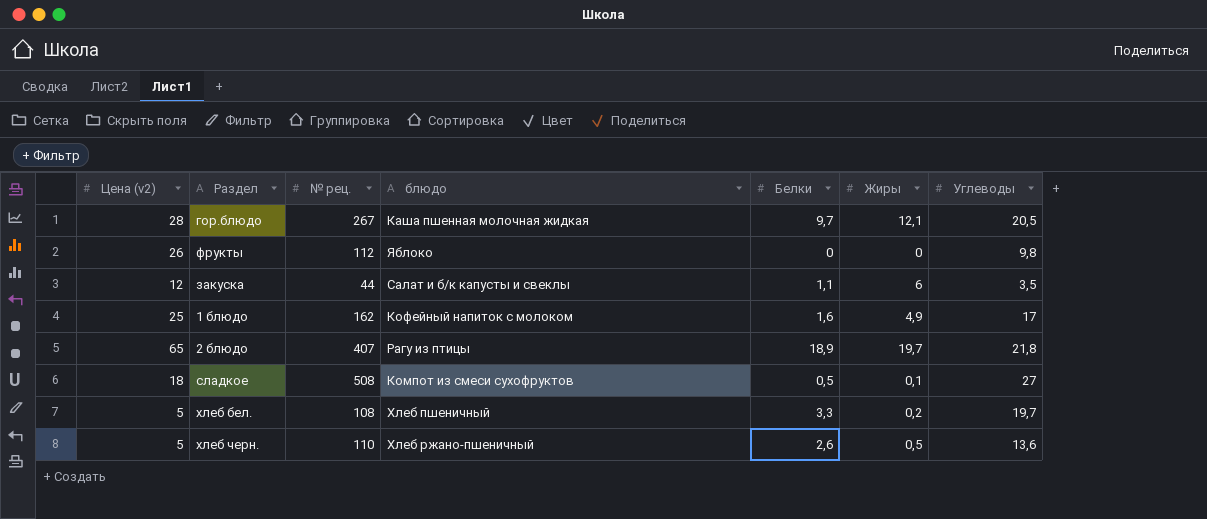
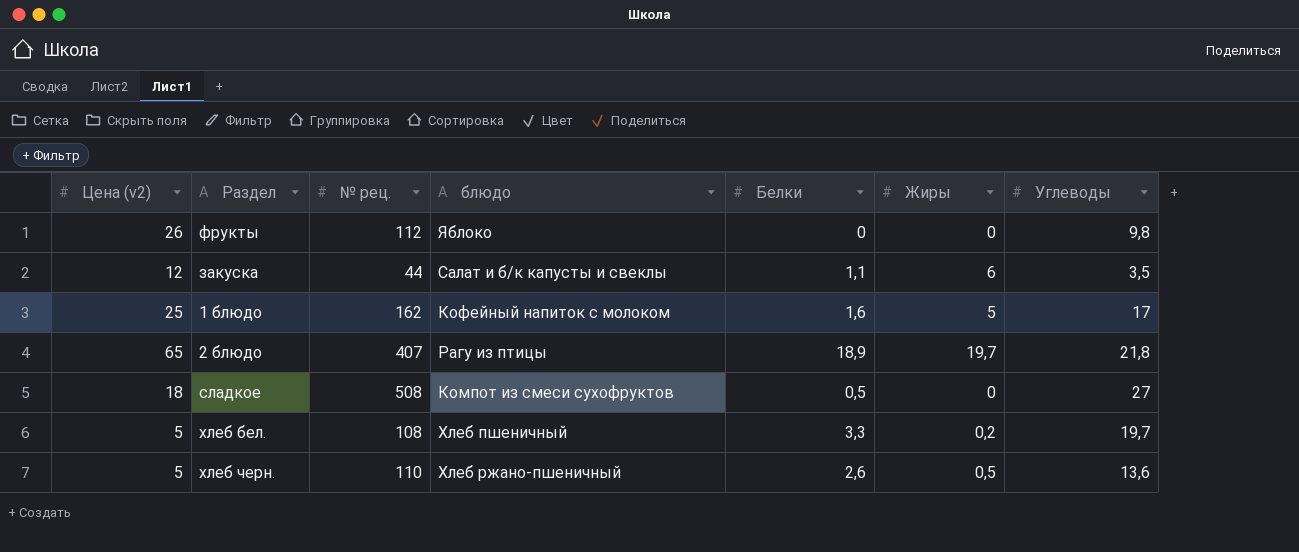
row гор.блюдо: 28 | 267 | Каша пшенная молочная жидкая | 9,7 | 12,1 | 20,5 -> none
1 блюдо | Жиры: 4,9 -> 5
сладкое | Жиры: 0,1 -> 0

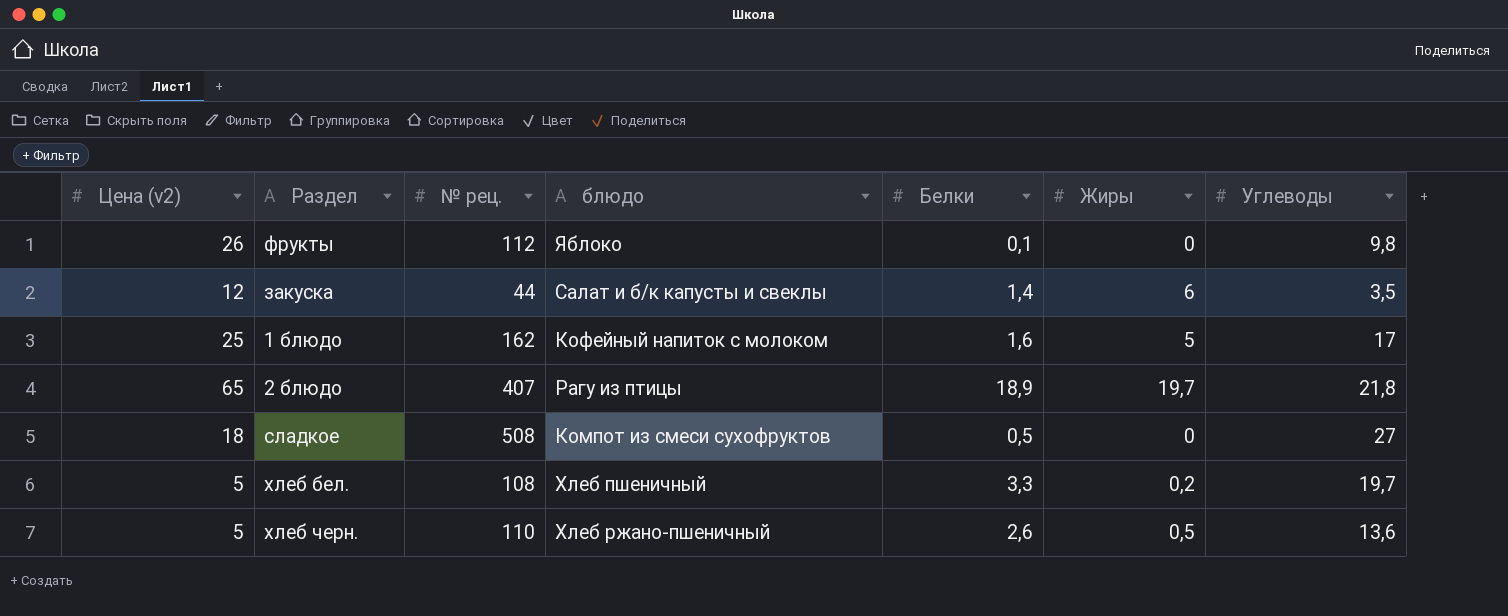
фрукты | Белки: 0 -> 0,1
закуска | Белки: 1,1 -> 1,4

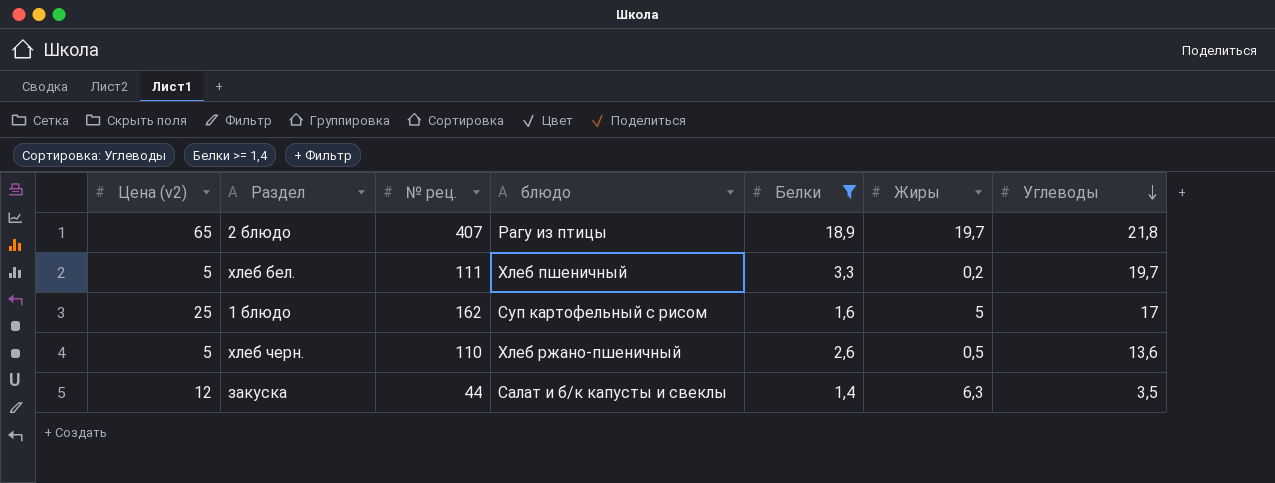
filter: none -> Белки >= 1,4
row order: none -> Углеводы descending
хлеб бел. | № рец.: 108 -> 111
1 блюдо | блюдо: Кофейный напиток с молоком -> Суп картофельный с рисом
закуска | Жиры: 6 -> 6,3

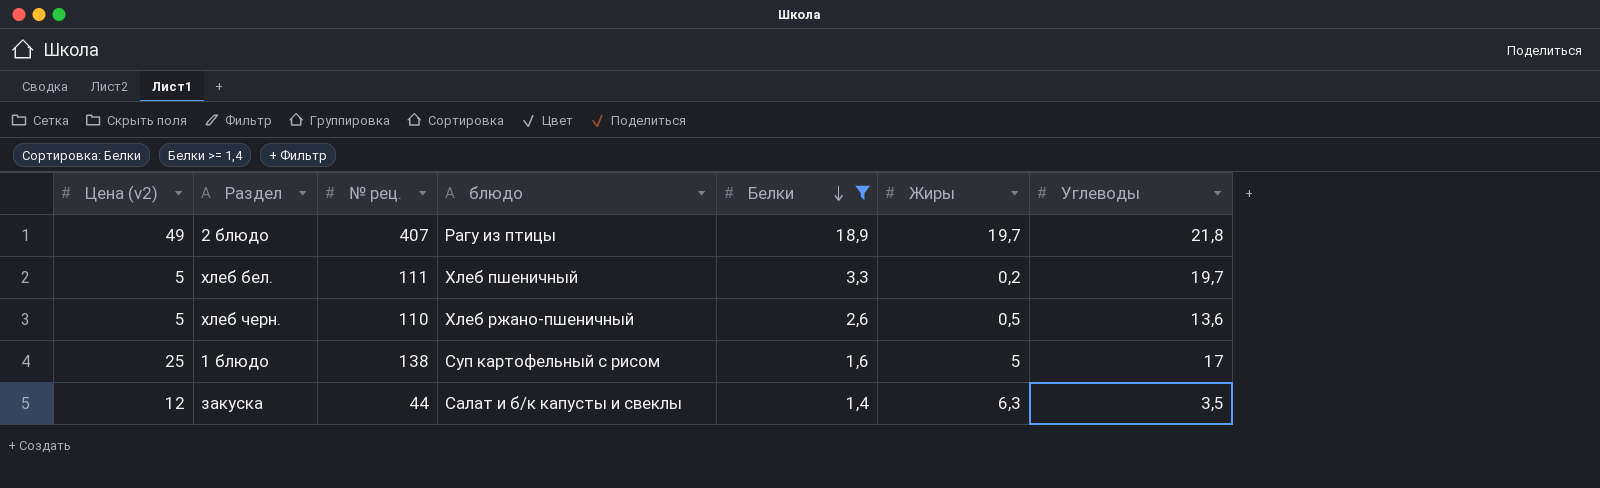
row order: Углеводы descending -> Белки descending
2 блюдо | Цена (v2): 65 -> 49
1 блюдо | № рец.: 162 -> 138

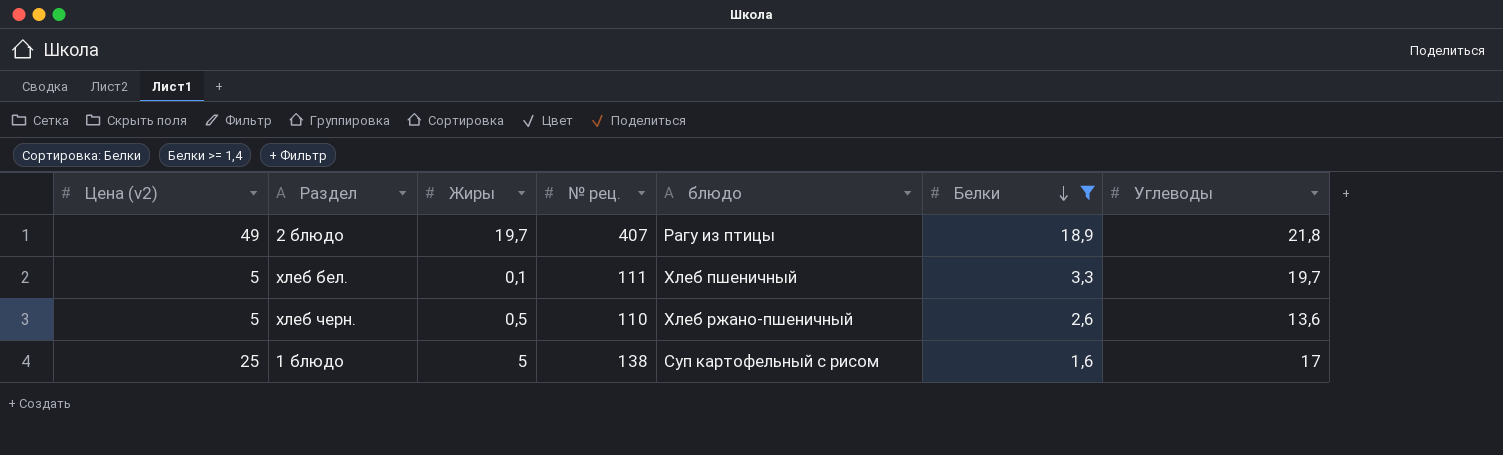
column Жиры | position: 6 -> 3
row закуска: 12 | 44 | Салат и б/к капусты и свеклы | 1,4 | 6,3 | 3,5 -> none
хлеб бел. | Жиры: 0,2 -> 0,1

